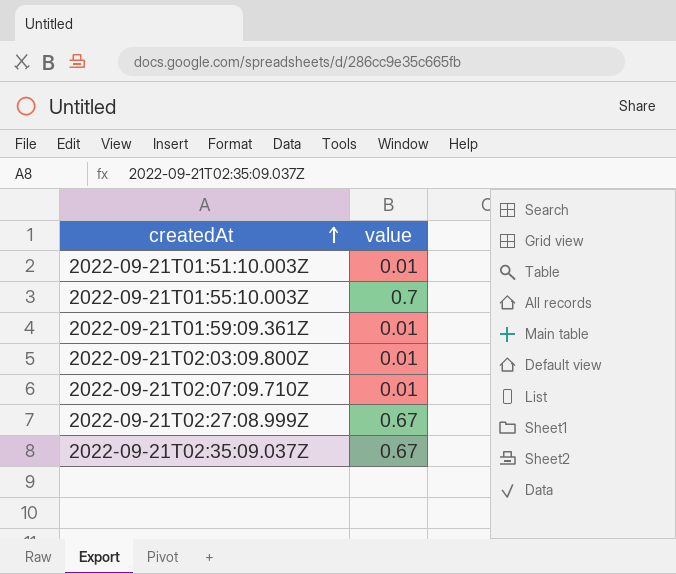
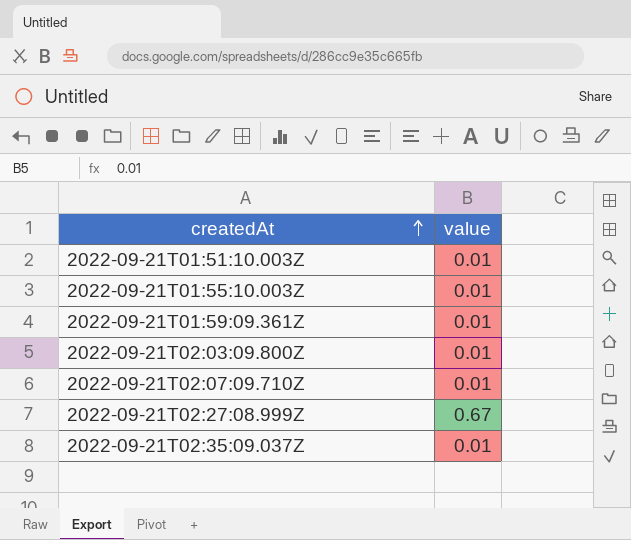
2022-09-21T01:55:10.003Z | value: 0.7 -> 0.01
2022-09-21T02:35:09.037Z | value: 0.67 -> 0.01

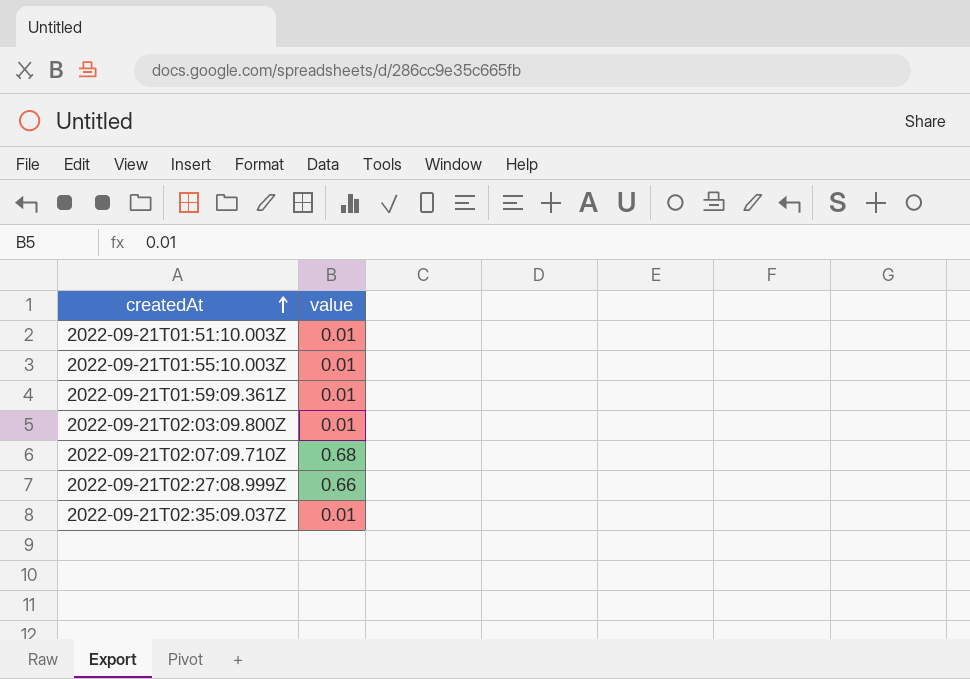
2022-09-21T02:07:09.710Z | value: 0.01 -> 0.68
2022-09-21T02:27:08.999Z | value: 0.67 -> 0.66

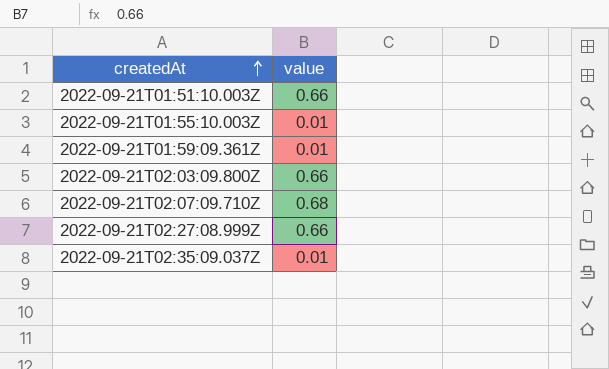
2022-09-21T01:51:10.003Z | value: 0.01 -> 0.66
2022-09-21T02:03:09.800Z | value: 0.01 -> 0.66

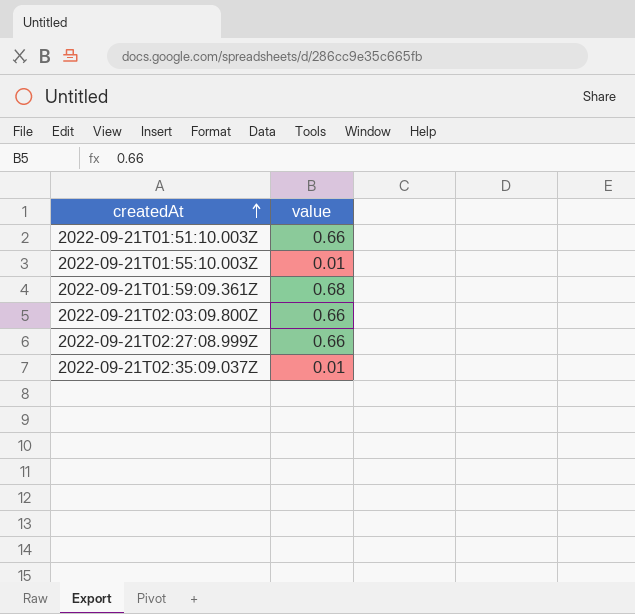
row 2022-09-21T02:07:09.710Z: 0.68 -> none
2022-09-21T01:59:09.361Z | value: 0.01 -> 0.68

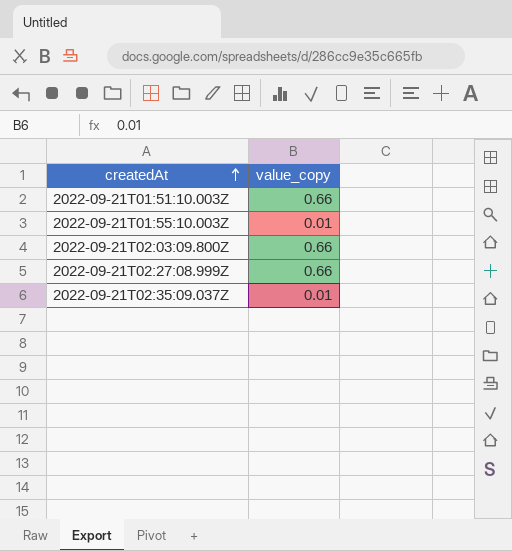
column name: value -> value_copy
row 2022-09-21T01:59:09.361Z: 0.68 -> none

